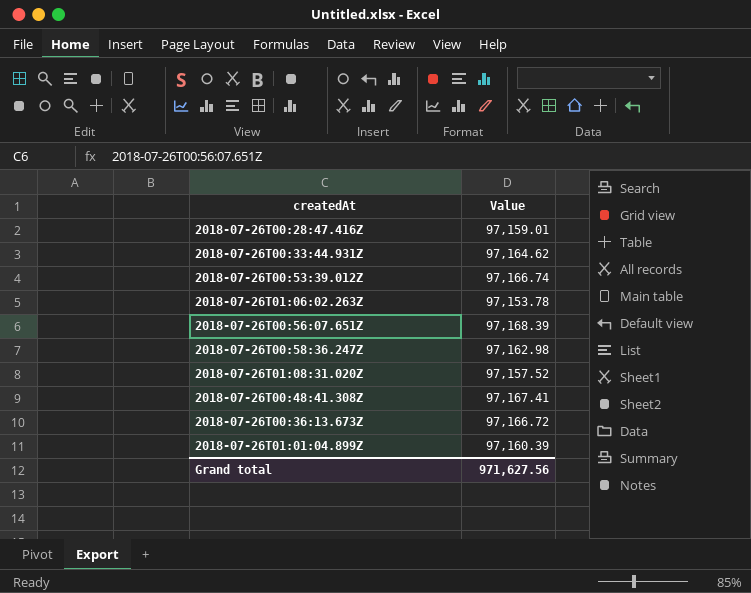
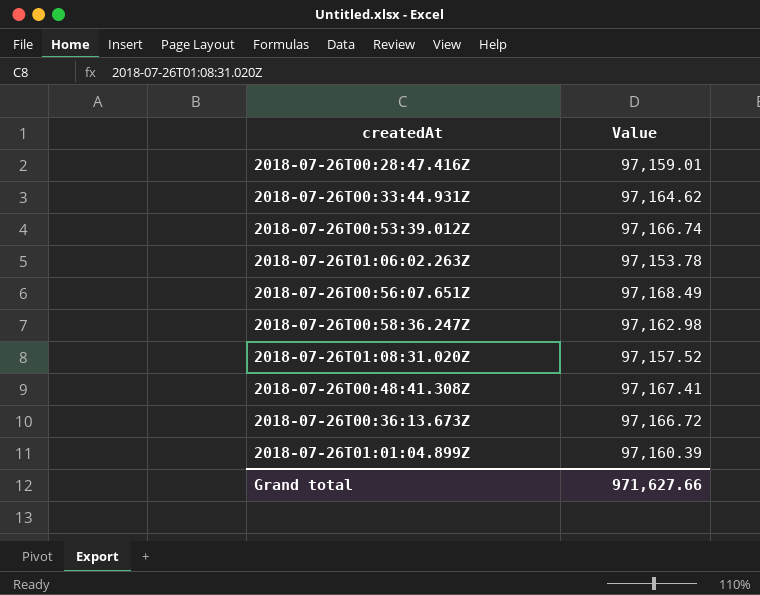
2018-07-26T00:56:07.651Z | Value: 97,168.39 -> 97,168.49
Grand total | Value: 971,627.56 -> 971,627.66

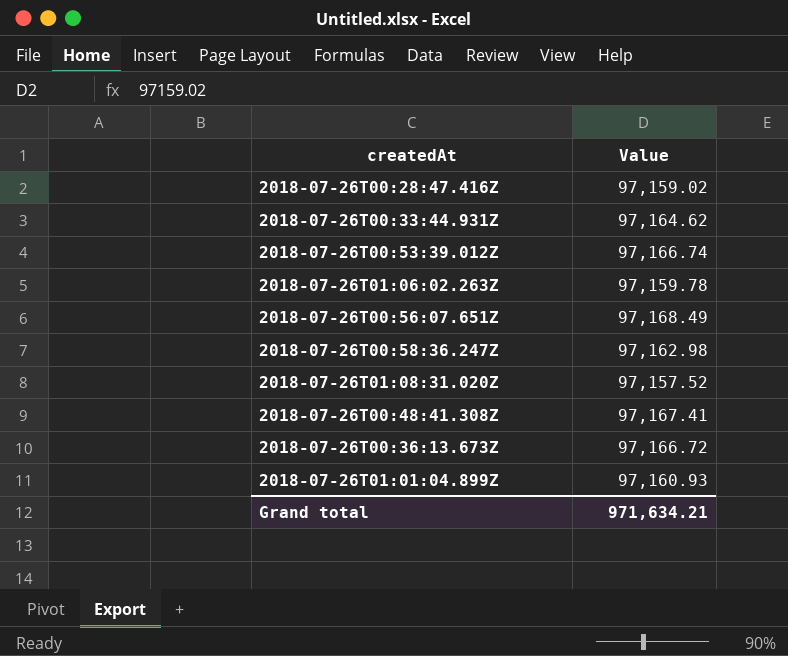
2018-07-26T00:28:47.416Z | Value: 97,159.01 -> 97,159.02
2018-07-26T01:06:02.263Z | Value: 97,153.78 -> 97,159.78
2018-07-26T01:01:04.899Z | Value: 97,160.39 -> 97,160.93
Grand total | Value: 971,627.66 -> 971,634.21

